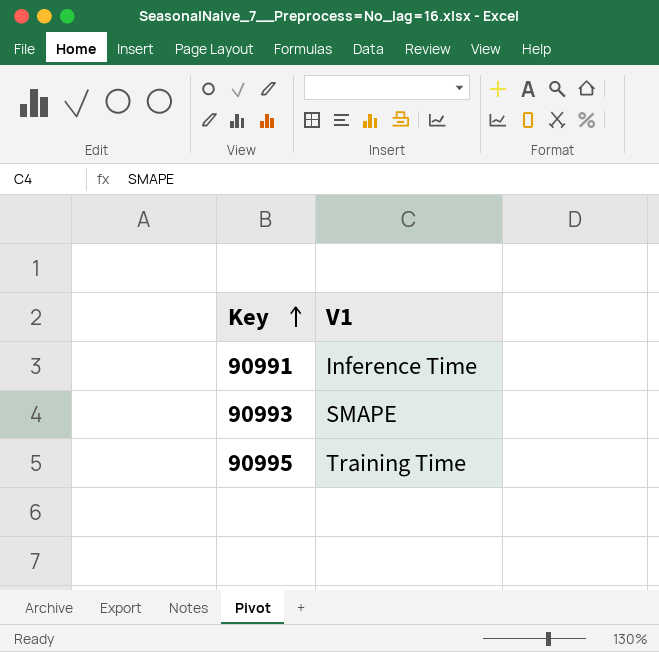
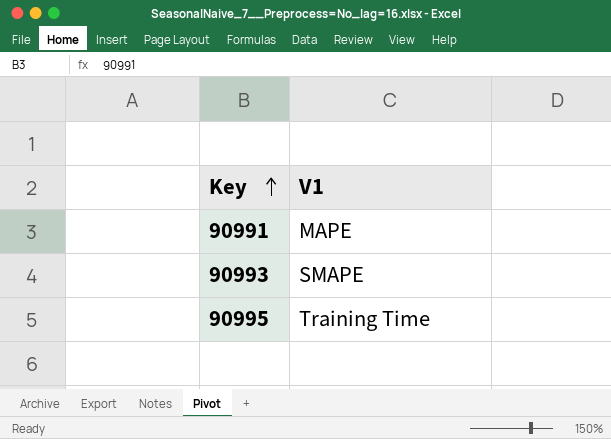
90991 | V1: Inference Time -> MAPE

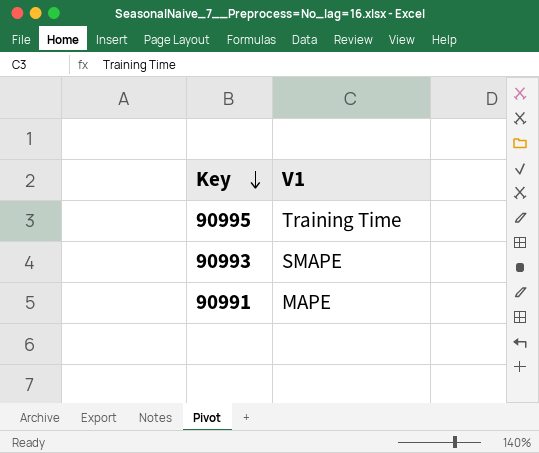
row order: Key ascending -> Key descending

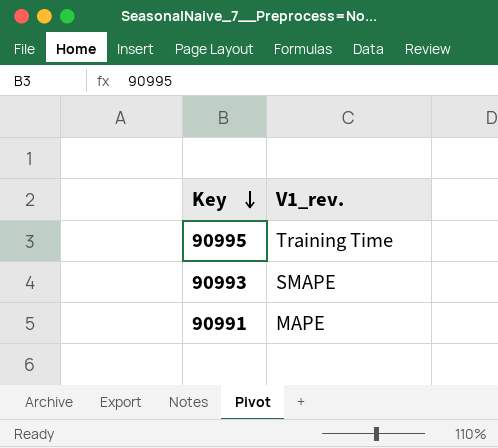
column name: V1 -> V1_rev.

